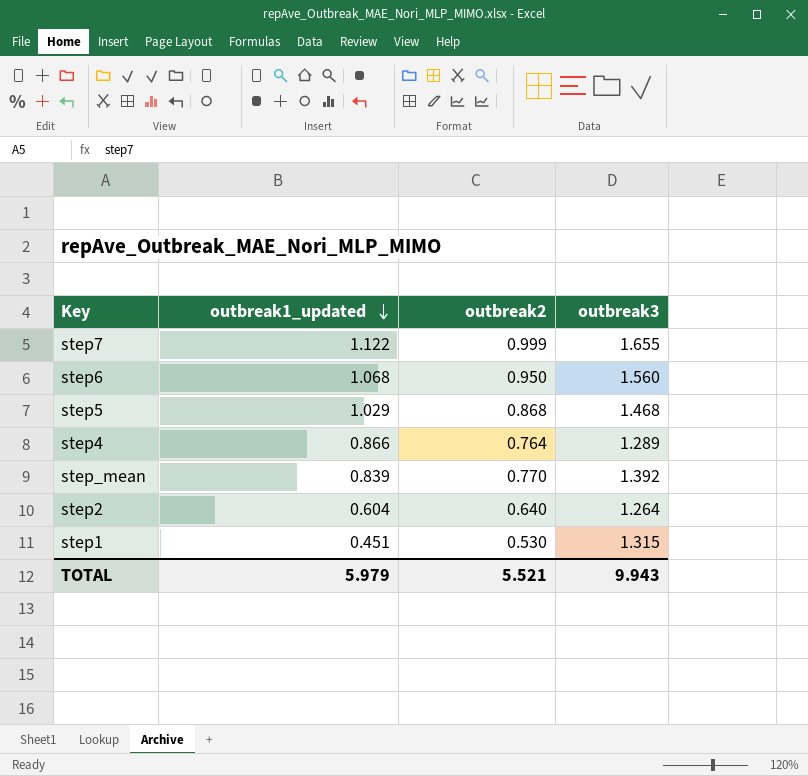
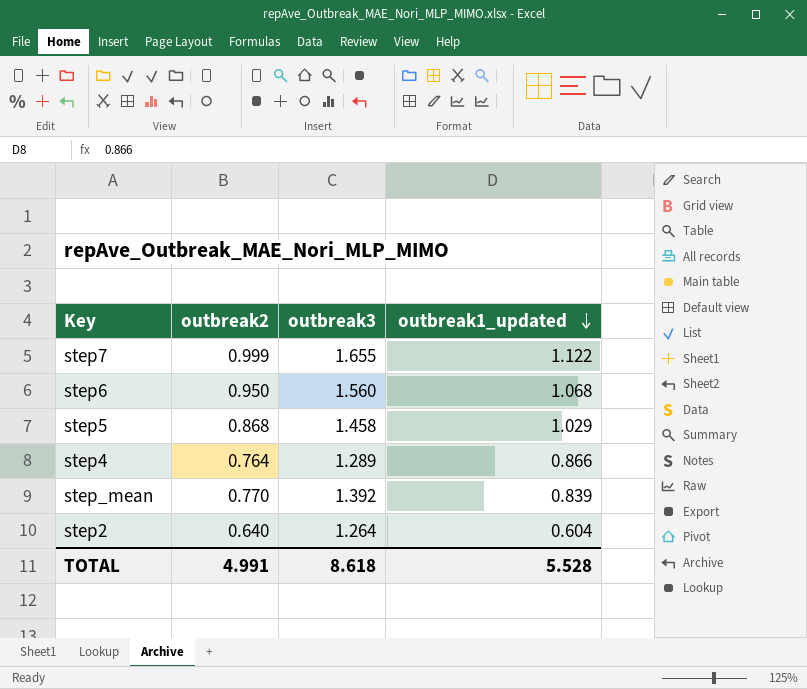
column outbreak1_updated | position: 2 -> 4
row step1: 0.451 | 0.530 | 1.315 -> none
step5 | outbreak3: 1.468 -> 1.458
TOTAL | outbreak2: 5.521 -> 4.991
TOTAL | outbreak3: 9.943 -> 8.618
TOTAL | outbreak1_updated: 5.979 -> 5.528

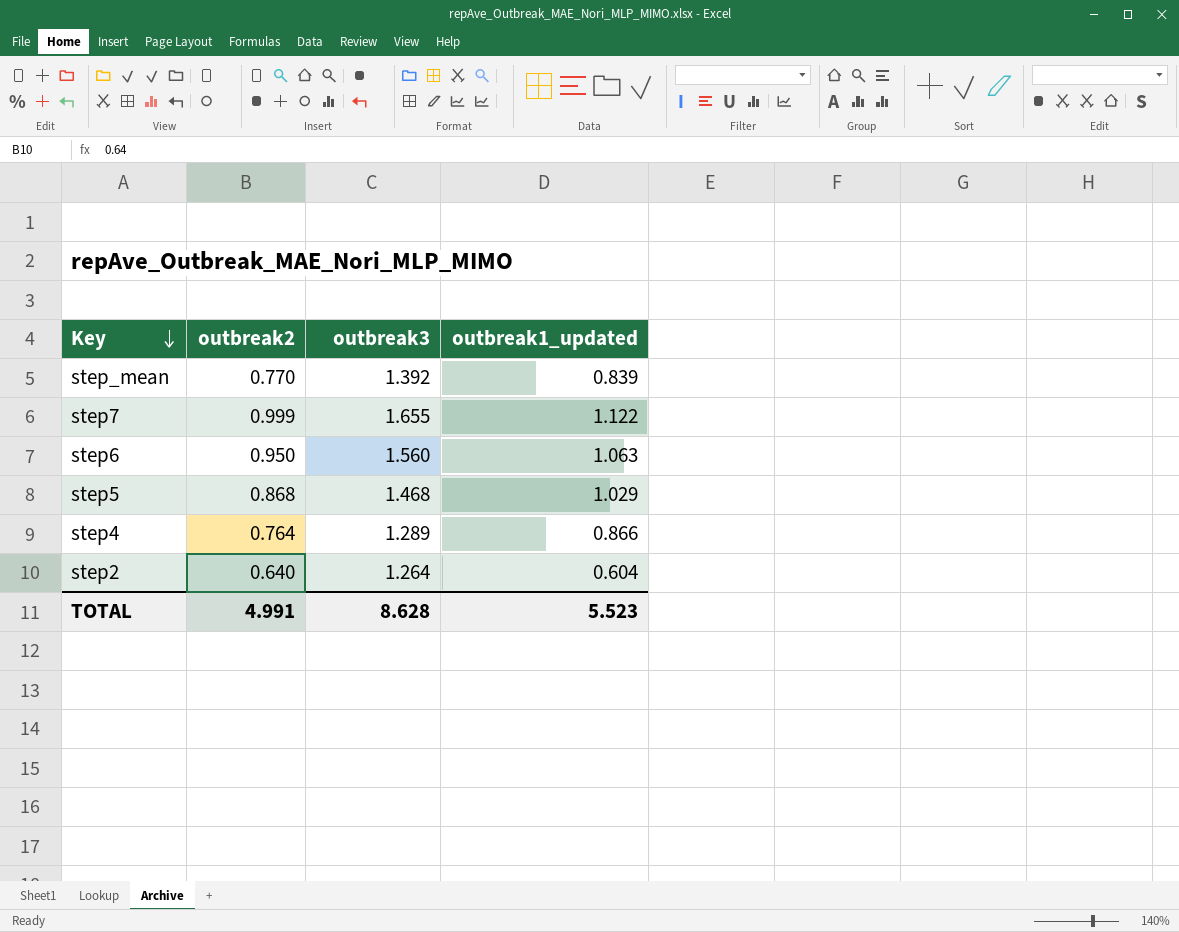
row order: outbreak1_updated descending -> Key descending
step6 | outbreak1_updated: 1.068 -> 1.063
step5 | outbreak3: 1.458 -> 1.468
TOTAL | outbreak3: 8.618 -> 8.628
TOTAL | outbreak1_updated: 5.528 -> 5.523

